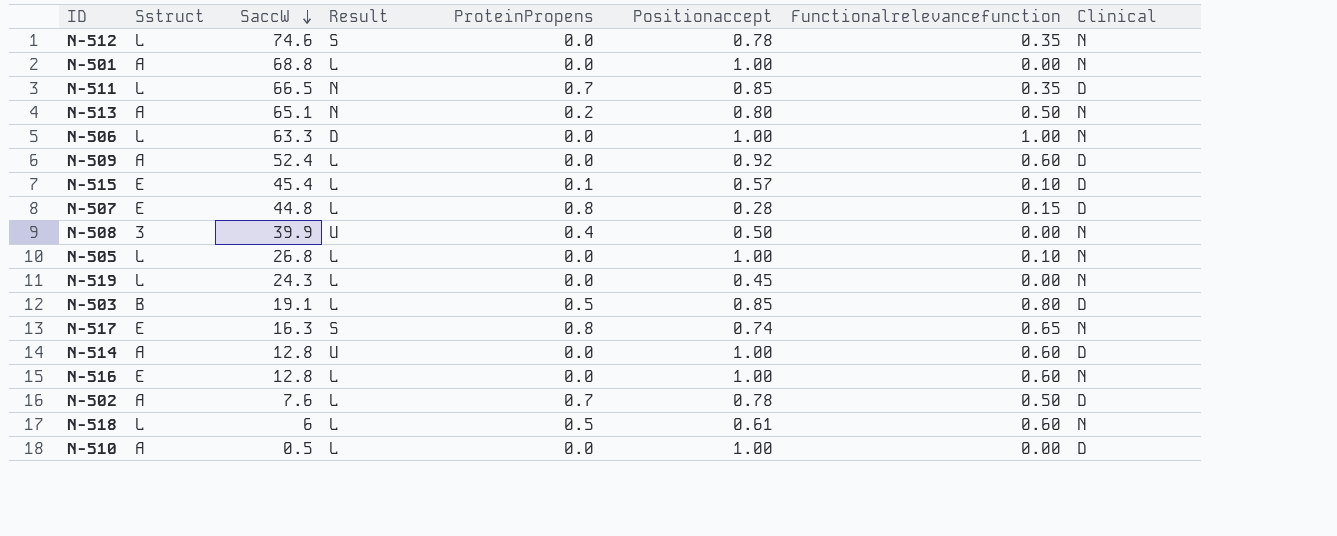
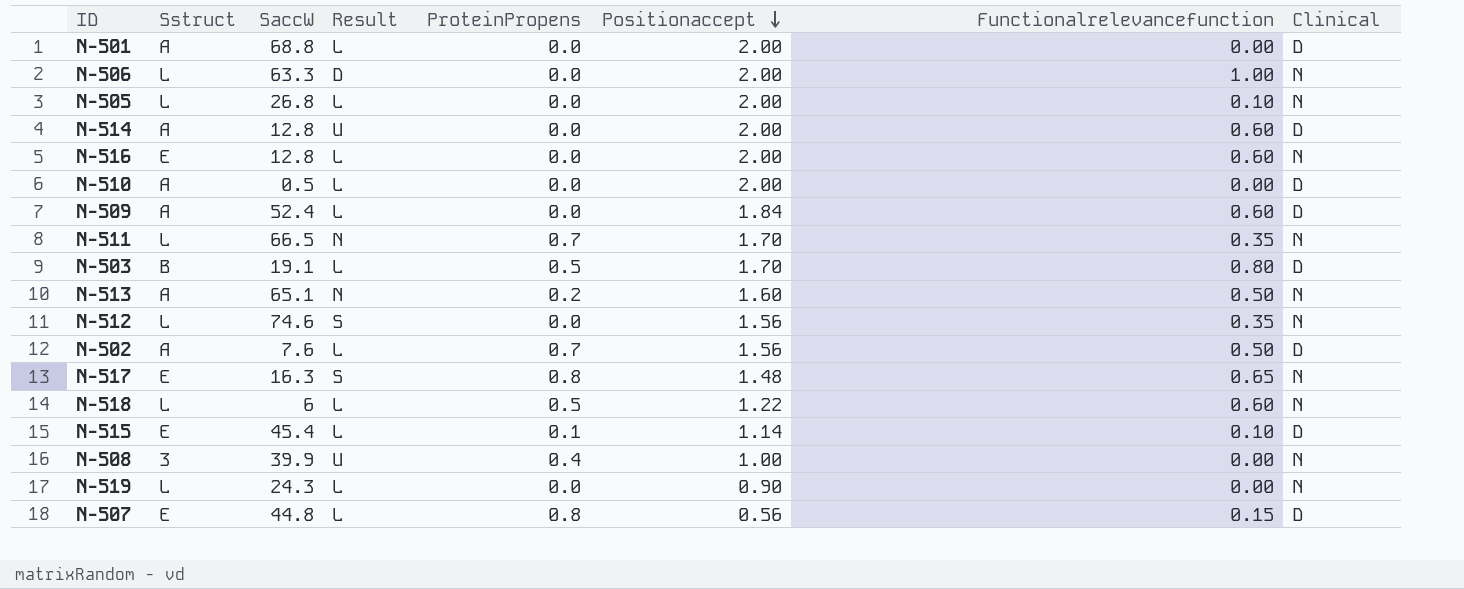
row order: SaccW descending -> Positionaccept descending
N-501 | Positionaccept: 1.00 -> 2.00
N-501 | Clinical: N -> D
N-506 | Positionaccept: 1.00 -> 2.00
N-505 | Positionaccept: 1.00 -> 2.00
N-514 | Positionaccept: 1.00 -> 2.00
N-516 | Positionaccept: 1.00 -> 2.00
N-510 | Positionaccept: 1.00 -> 2.00
N-509 | Positionaccept: 0.92 -> 1.84
N-511 | Positionaccept: 0.85 -> 1.70
N-511 | Clinical: D -> N
N-503 | Positionaccept: 0.85 -> 1.70
N-513 | Positionaccept: 0.80 -> 1.60
N-512 | Positionaccept: 0.78 -> 1.56
N-502 | Positionaccept: 0.78 -> 1.56
N-517 | Positionaccept: 0.74 -> 1.48
N-518 | Positionaccept: 0.61 -> 1.22
N-515 | Positionaccept: 0.57 -> 1.14
N-508 | Positionaccept: 0.50 -> 1.00
N-519 | Positionaccept: 0.45 -> 0.90
N-507 | Positionaccept: 0.28 -> 0.56

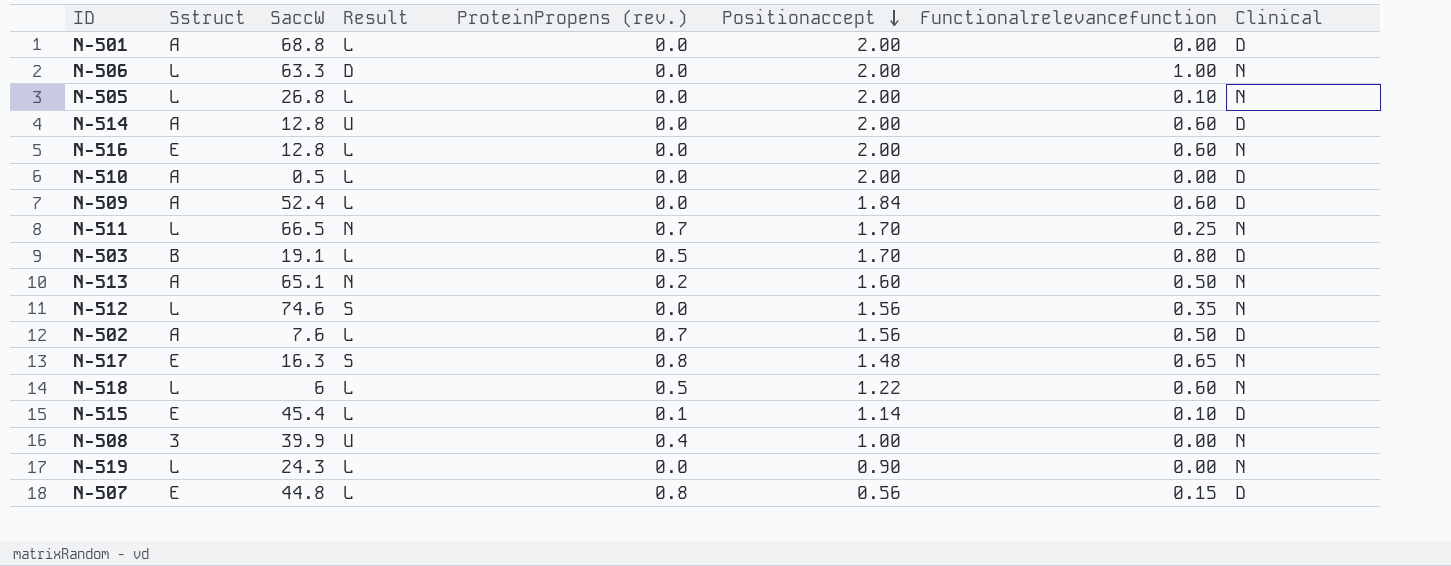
column name: ProteinPropens -> ProteinPropens (rev.)
N-511 | Functionalrelevancefunction: 0.35 -> 0.25

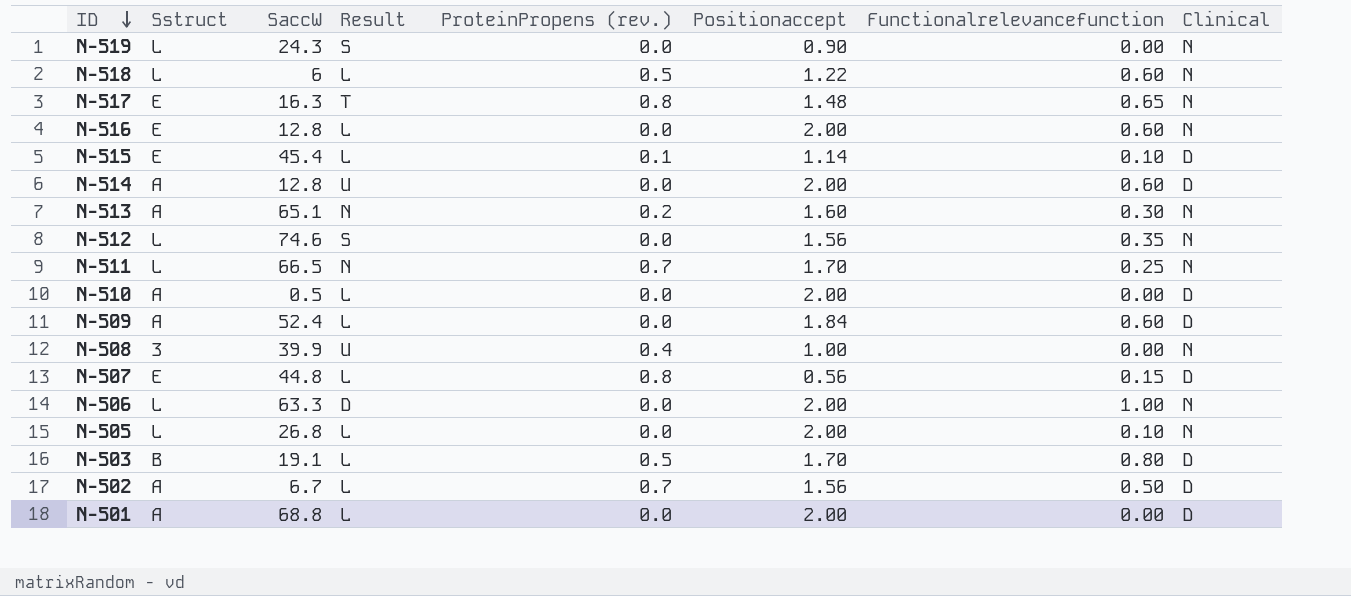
row order: Positionaccept descending -> ID descending
N-519 | Result: L -> S
N-517 | Result: S -> T
N-513 | Functionalrelevancefunction: 0.50 -> 0.30
N-502 | SaccW: 7.6 -> 6.7

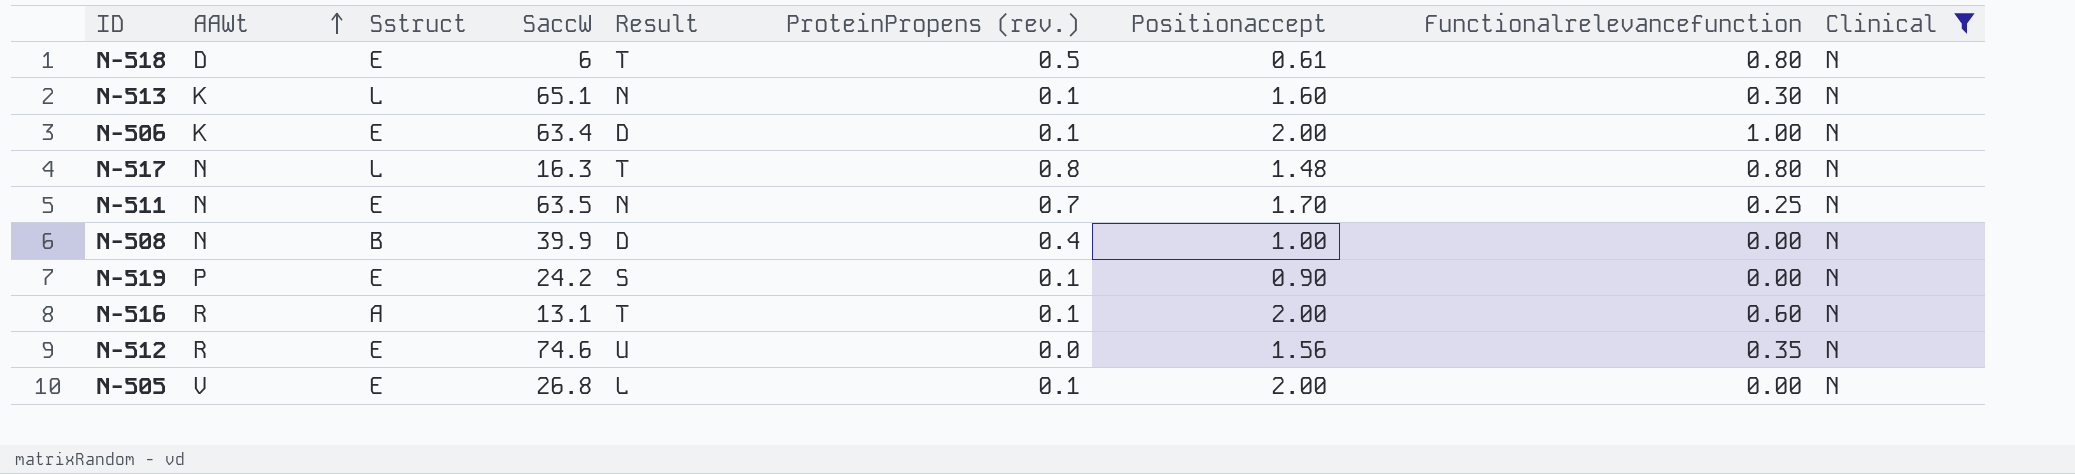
filter: none -> Clinical = N
row order: ID descending -> AAWt ascending
column AAWt | position: none -> 2
N-518 | Sstruct: L -> E
N-518 | Result: L -> T
N-518 | Positionaccept: 1.22 -> 0.61
N-518 | Functionalrelevancefunction: 0.60 -> 0.80
N-513 | Sstruct: A -> L
N-513 | ProteinPropens (rev.): 0.2 -> 0.1
N-506 | Sstruct: L -> E
N-506 | SaccW: 63.3 -> 63.4
N-506 | ProteinPropens (rev.): 0.0 -> 0.1
N-517 | Sstruct: E -> L
N-517 | Functionalrelevancefunction: 0.65 -> 0.80
N-511 | Sstruct: L -> E
N-511 | SaccW: 66.5 -> 63.5
N-508 | Sstruct: 3 -> B
N-508 | Result: U -> D
N-519 | Sstruct: L -> E
N-519 | SaccW: 24.3 -> 24.2
N-519 | ProteinPropens (rev.): 0.0 -> 0.1
N-516 | Sstruct: E -> A
N-516 | SaccW: 12.8 -> 13.1
N-516 | Result: L -> T
N-516 | ProteinPropens (rev.): 0.0 -> 0.1
N-512 | Sstruct: L -> E
N-512 | Result: S -> U
N-505 | Sstruct: L -> E
N-505 | ProteinPropens (rev.): 0.0 -> 0.1
N-505 | Functionalrelevancefunction: 0.10 -> 0.00

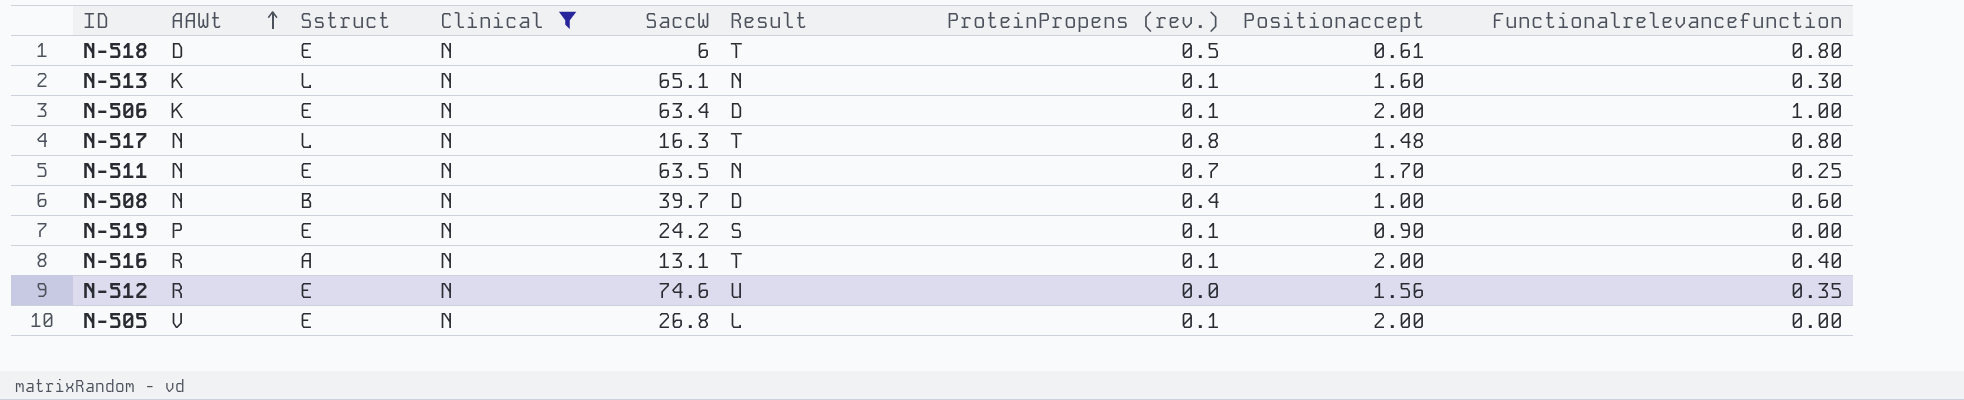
column Clinical | position: 9 -> 4
N-508 | SaccW: 39.9 -> 39.7
N-508 | Functionalrelevancefunction: 0.00 -> 0.60
N-516 | Functionalrelevancefunction: 0.60 -> 0.40

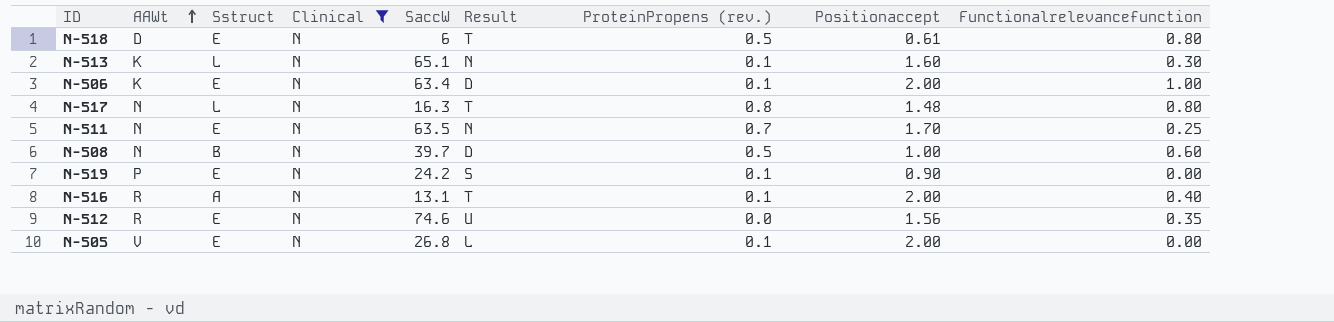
N-508 | ProteinPropens (rev.): 0.4 -> 0.5

